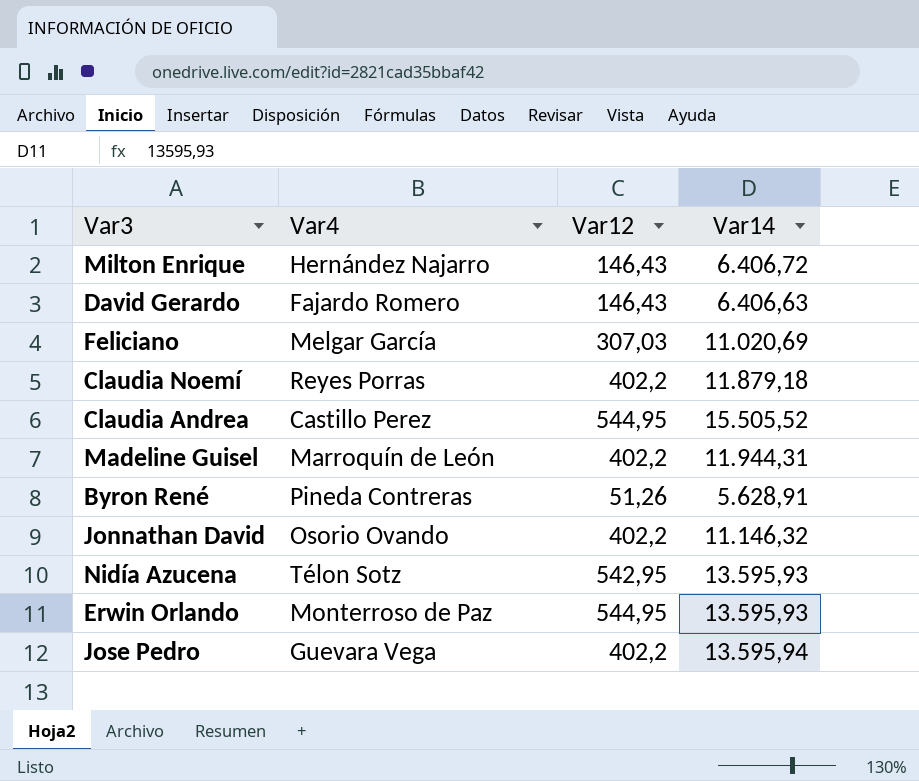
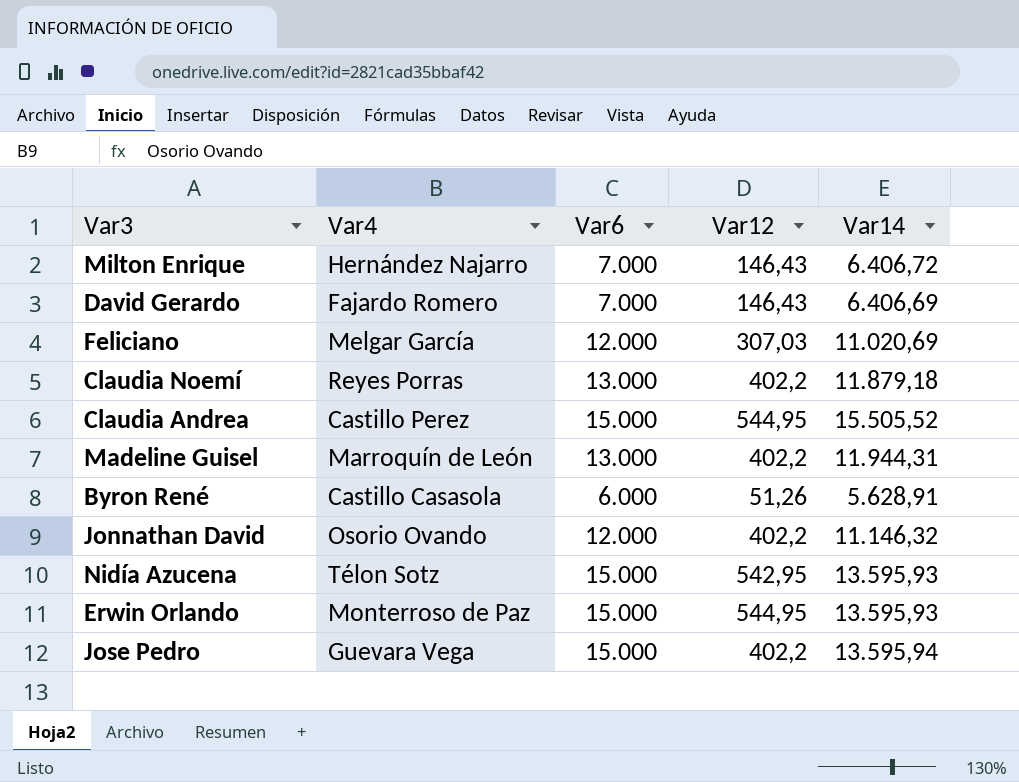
column Var6 | position: none -> 3
David Gerardo | Var14: 6.406,63 -> 6.406,69
Byron René | Var4: Pineda Contreras -> Castillo Casasola

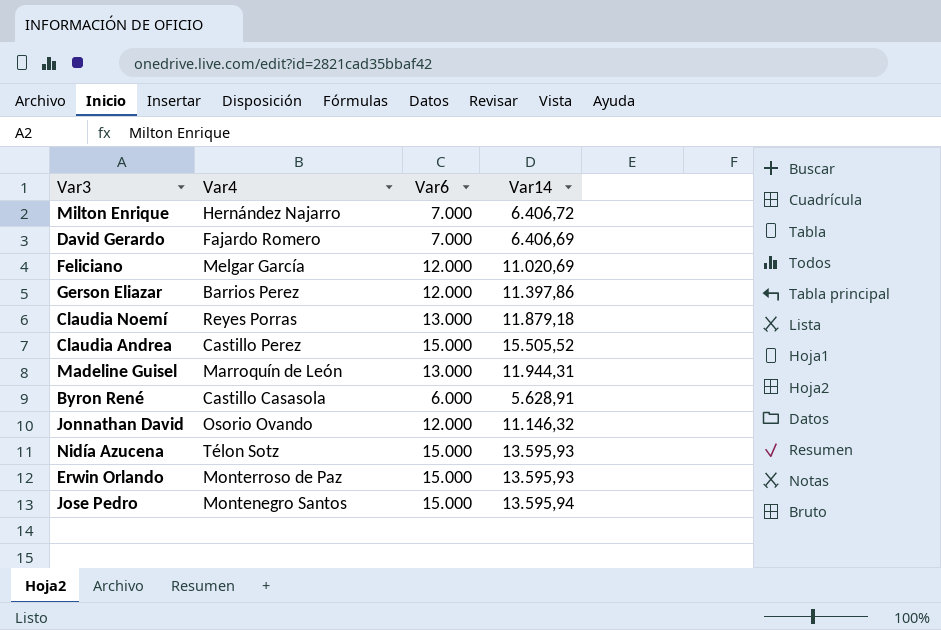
column Var12 | position: 4 -> none
row Gerson Eliazar: none -> Barrios Perez | 12.000 | 11.397,86
Jose Pedro | Var4: Guevara Vega -> Montenegro Santos

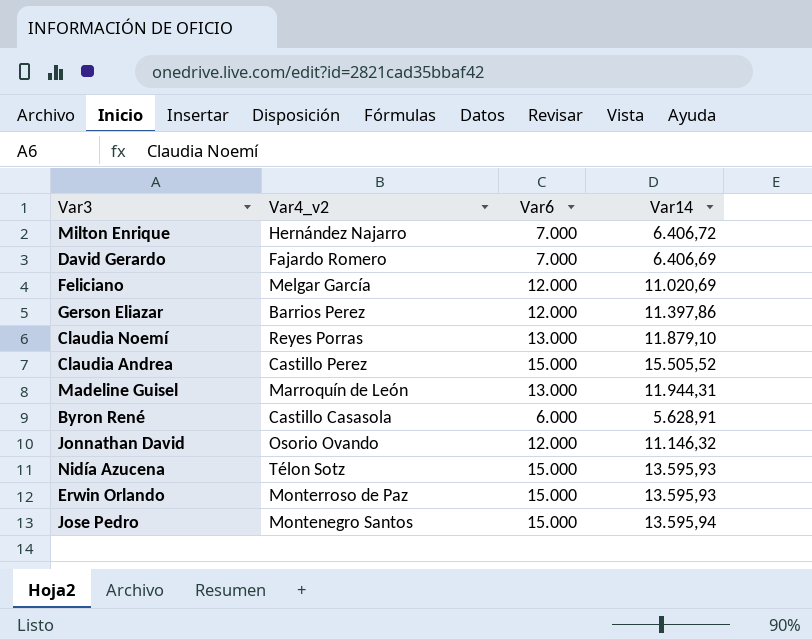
column name: Var4 -> Var4_v2
Claudia Noemí | Var14: 11.879,18 -> 11.879,10

